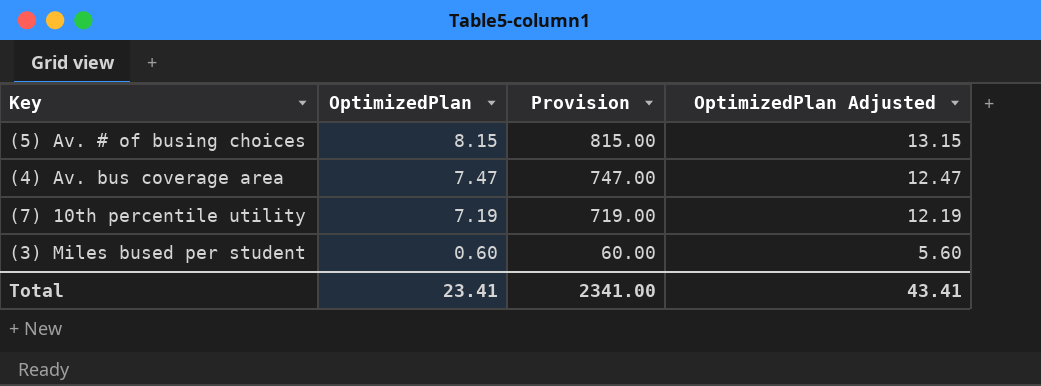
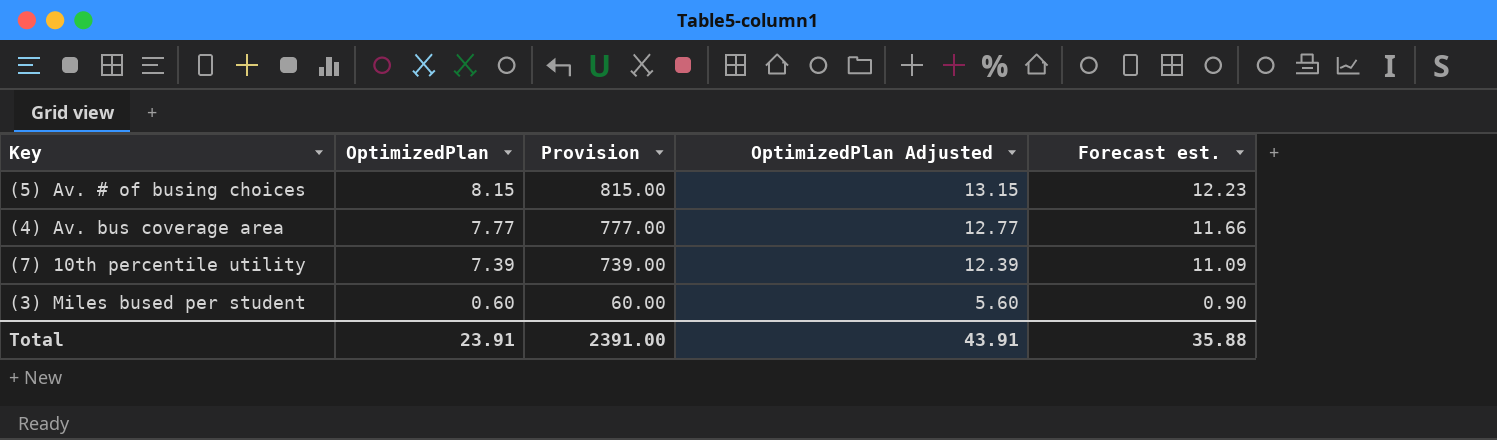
column Forecast est. | formula: none -> [OptimizedPlan] * 1.5
(4) Av. bus coverage area | OptimizedPlan: 7.47 -> 7.77
(4) Av. bus coverage area | Provision: 747.00 -> 777.00
(4) Av. bus coverage area | OptimizedPlan Adjusted: 12.47 -> 12.77
(7) 10th percentile utility | OptimizedPlan: 7.19 -> 7.39
(7) 10th percentile utility | Provision: 719.00 -> 739.00
(7) 10th percentile utility | OptimizedPlan Adjusted: 12.19 -> 12.39
Total | OptimizedPlan: 23.41 -> 23.91
Total | Provision: 2341.00 -> 2391.00
Total | OptimizedPlan Adjusted: 43.41 -> 43.91

